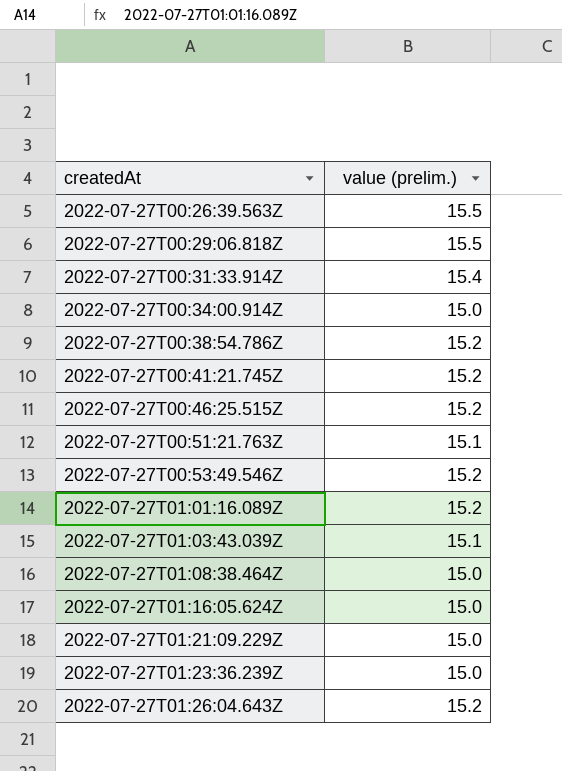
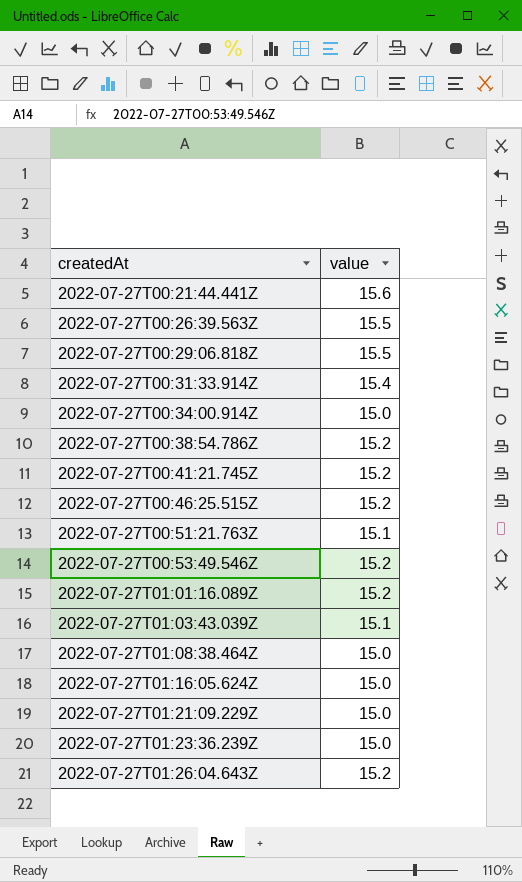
column name: value (prelim.) -> value
row 2022-07-27T00:21:44.441Z: none -> 15.6

